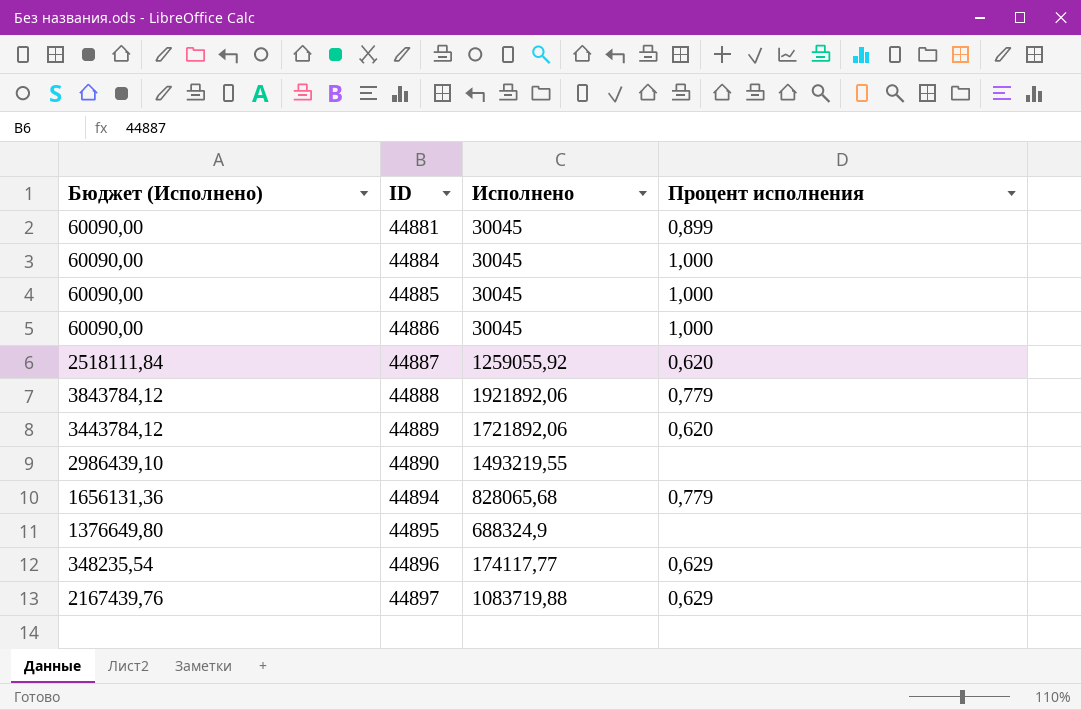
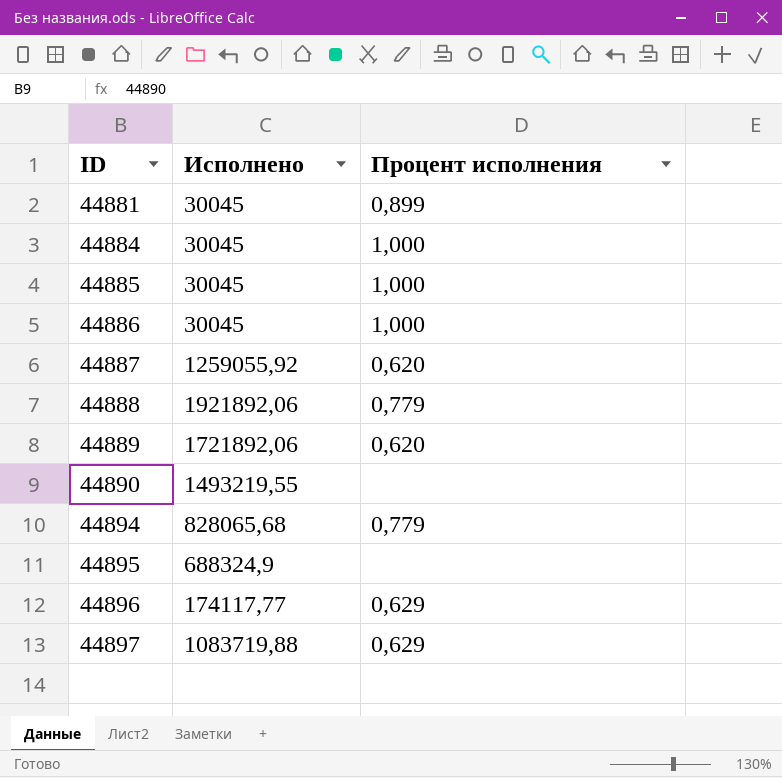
column Бюджет (Исполнено) | formula: [Исполнено] * 2 -> none

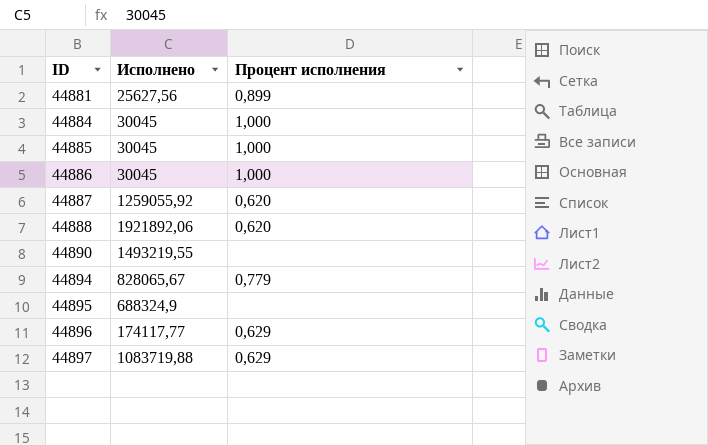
row 44889: 1721892,06 | 0,620 -> none
44881 | Исполнено: 30045 -> 25627,56
44888 | Процент исполнения: 0,779 -> 0,620
44894 | Исполнено: 828065,68 -> 828065,67

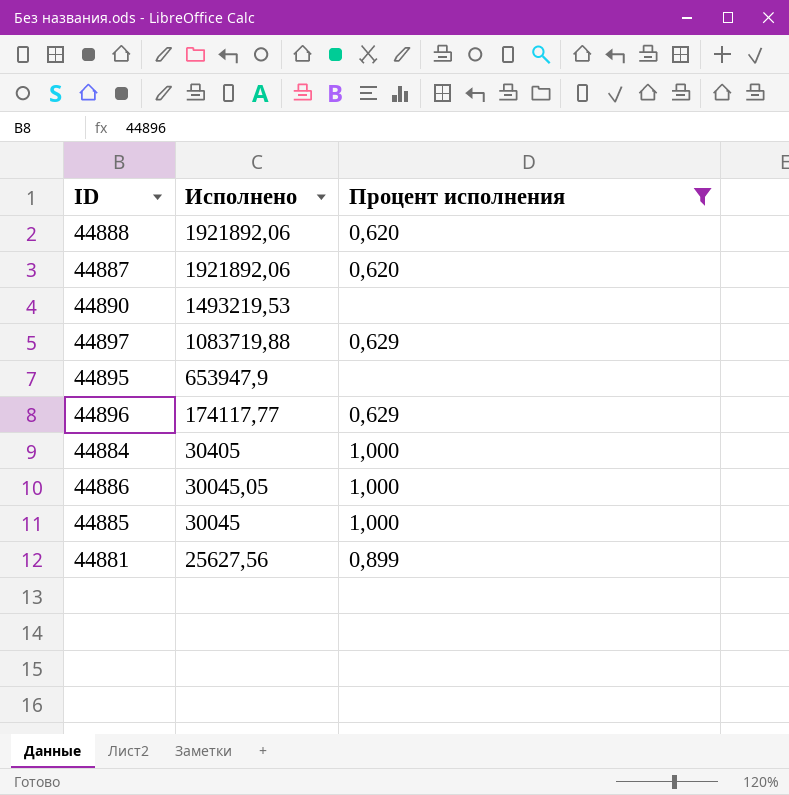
filter: none -> Процент исполнения != 0,779
row order: ID ascending -> Исполнено descending
44887 | Исполнено: 1259055,92 -> 1921892,06
44890 | Исполнено: 1493219,55 -> 1493219,53
44895 | Исполнено: 688324,9 -> 653947,9
44884 | Исполнено: 30045 -> 30405
44886 | Исполнено: 30045 -> 30045,05

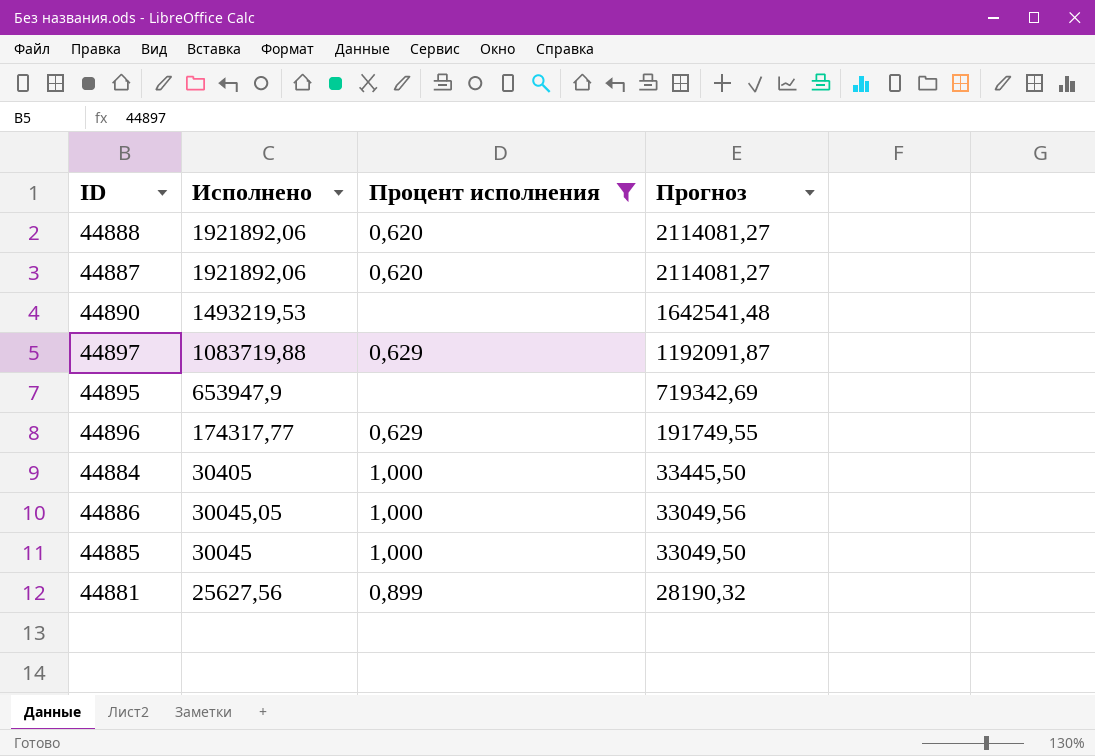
column Прогноз | formula: none -> [Исполнено] * 1,1
44896 | Исполнено: 174117,77 -> 174317,77

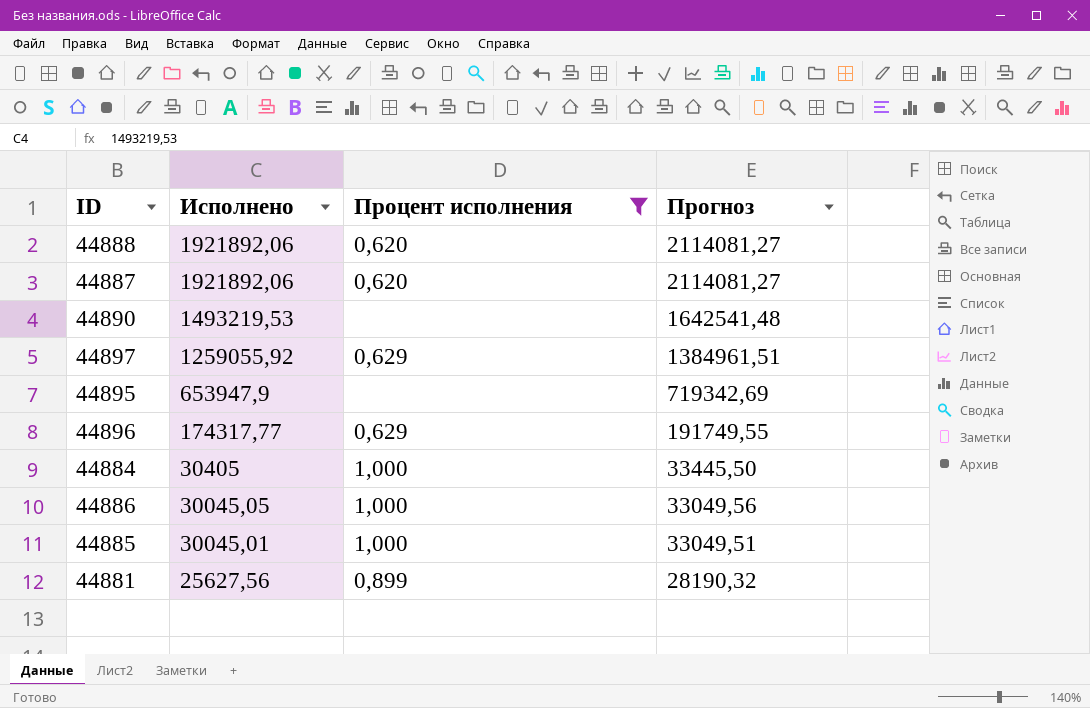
44897 | Исполнено: 1083719,88 -> 1259055,92
44897 | Прогноз: 1192091,87 -> 1384961,51
44885 | Исполнено: 30045 -> 30045,01
44885 | Прогноз: 33049,50 -> 33049,51

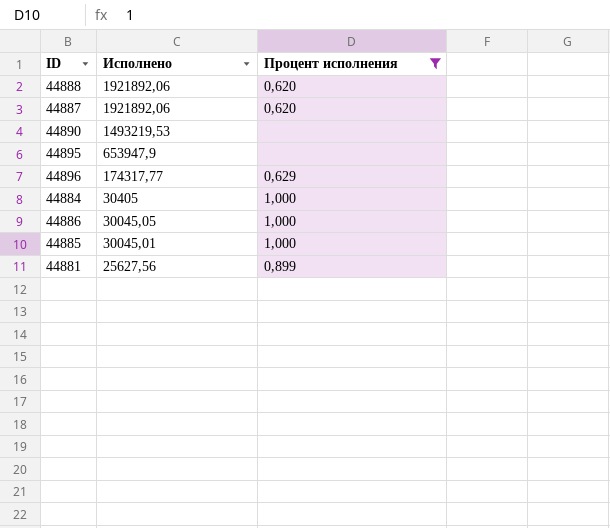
column Прогноз | formula: [Исполнено] * 1,1 -> none
row 44897: 1259055,92 | 0,629 | 1384961,51 -> none

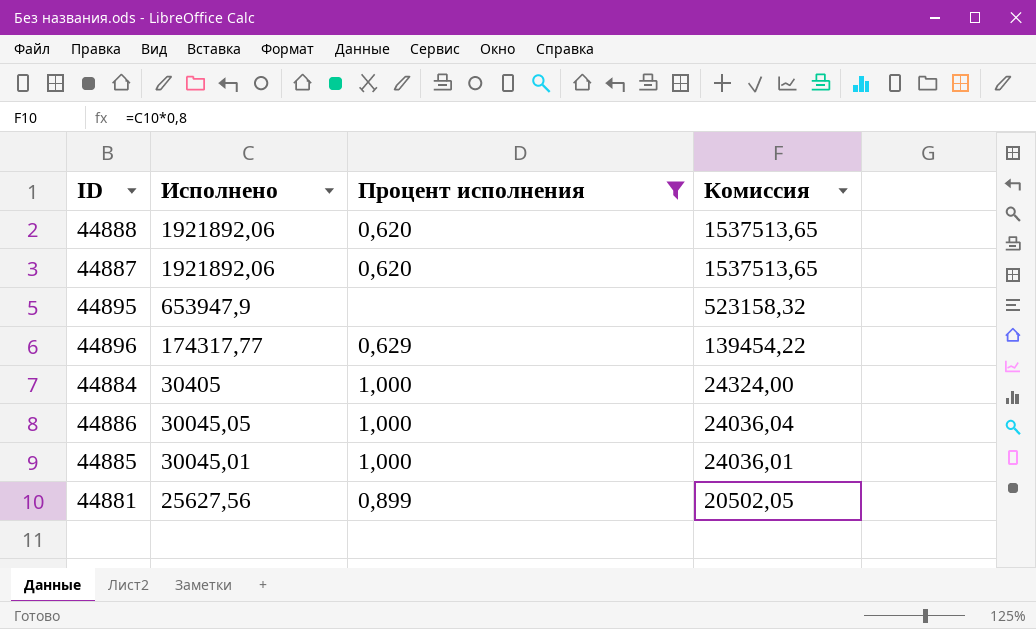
column Комиссия | formula: none -> [Исполнено] * 0,8
row 44890: 1493219,53 | none -> none

